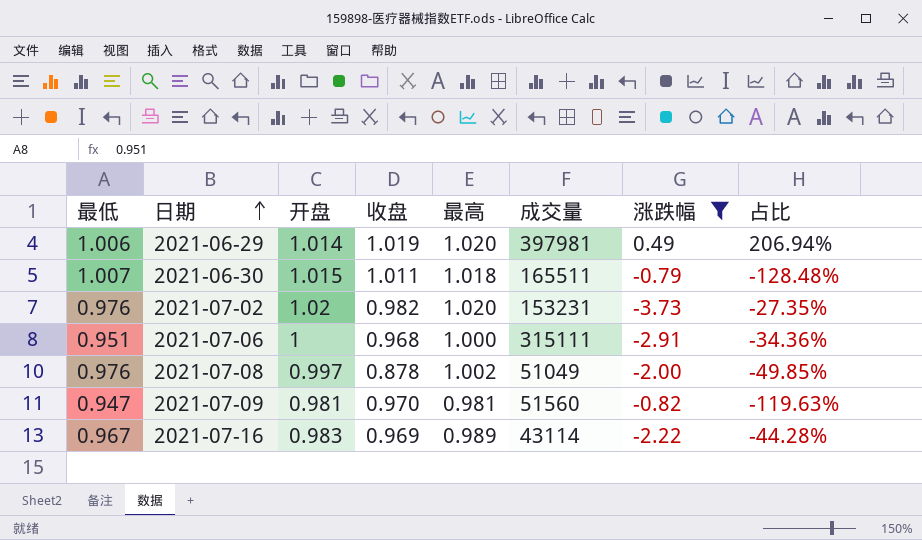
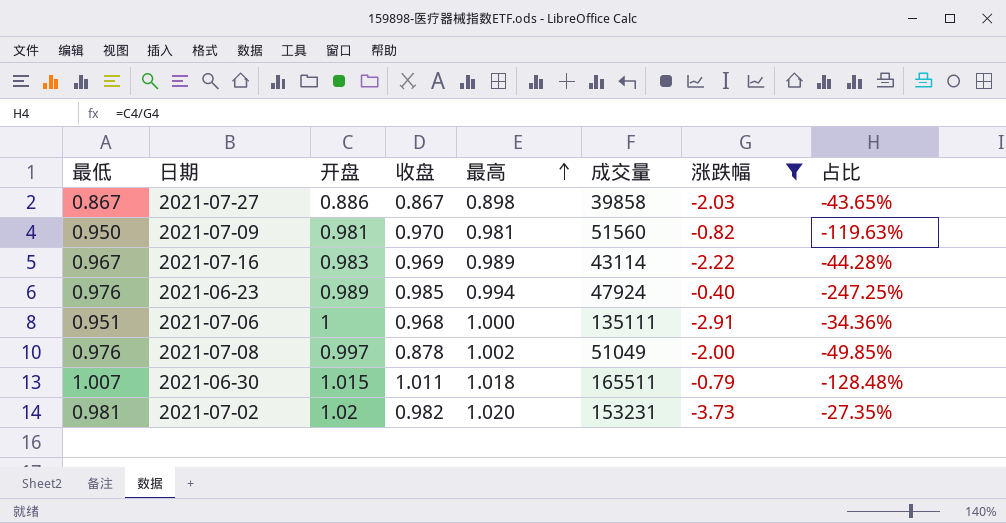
row order: 日期 ascending -> 最高 ascending
row 2021-06-29: 1.006 | 1.014 | 1.019 | 1.020 | 397981 | 0.49 | 206.94% -> none
row 2021-07-27: none -> 0.867 | 0.886 | 0.867 | 0.898 | 39858 | -2.03 | -43.65%
2021-07-09 | 最低: 0.947 -> 0.950
row 2021-06-23: none -> 0.976 | 0.989 | 0.985 | 0.994 | 47924 | -0.40 | -247.25%
2021-07-06 | 成交量: 315111 -> 135111
2021-07-02 | 最低: 0.976 -> 0.981

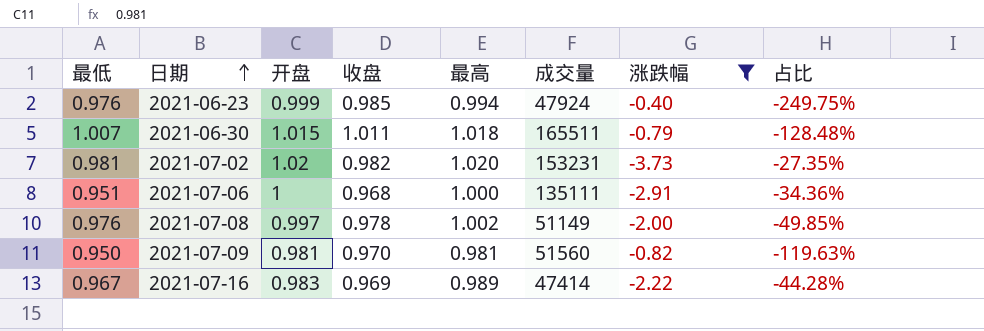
row order: 最高 ascending -> 日期 ascending
row 2021-07-27: 0.867 | 0.886 | 0.867 | 0.898 | 39858 | -2.03 | -43.65% -> none
2021-06-23 | 开盘: 0.989 -> 0.999
2021-06-23 | 占比: -247.25% -> -249.75%
2021-07-08 | 收盘: 0.878 -> 0.978
2021-07-08 | 成交量: 51049 -> 51149
2021-07-16 | 成交量: 43114 -> 47414

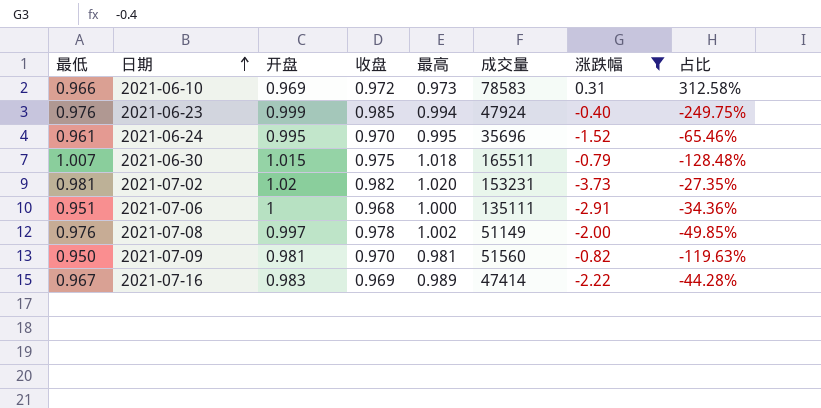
row 2021-06-10: none -> 0.966 | 0.969 | 0.972 | 0.973 | 78583 | 0.31 | 312.58%
row 2021-06-24: none -> 0.961 | 0.995 | 0.970 | 0.995 | 35696 | -1.52 | -65.46%
2021-06-30 | 收盘: 1.011 -> 0.975

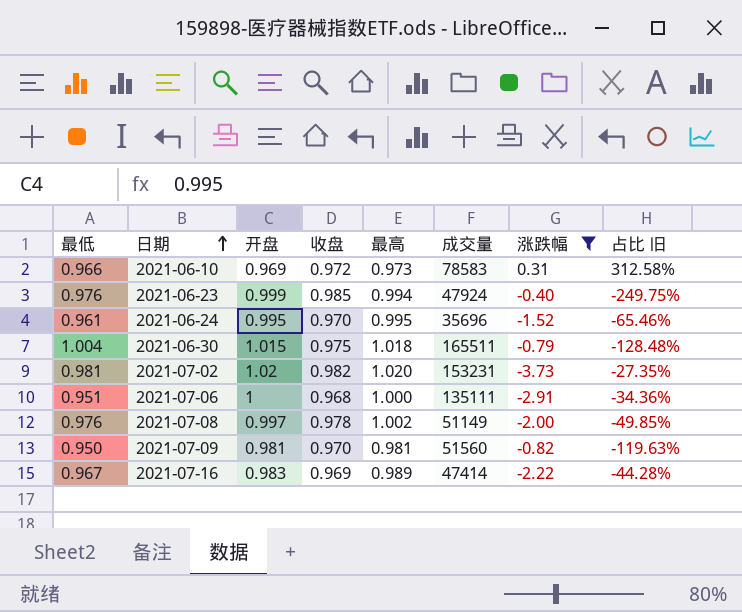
column name: 占比 -> 占比 旧
2021-06-30 | 最低: 1.007 -> 1.004

